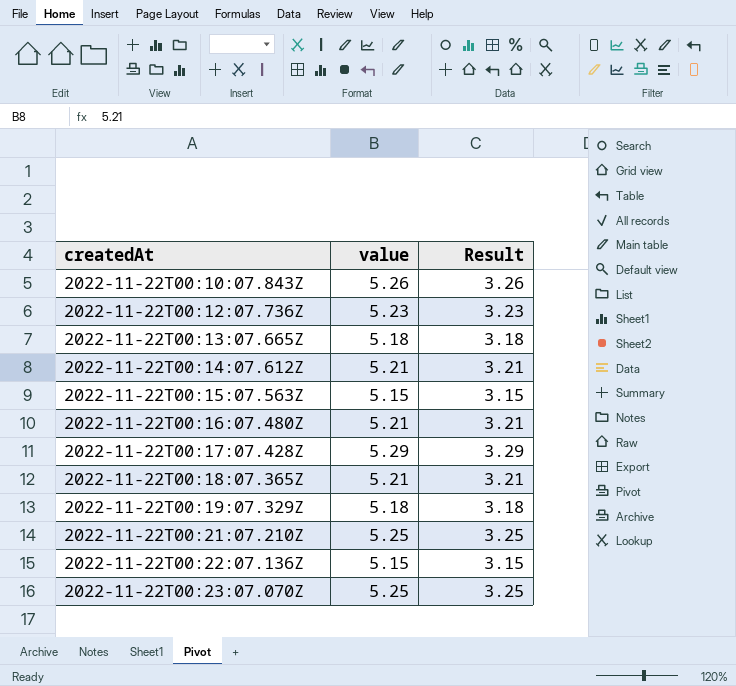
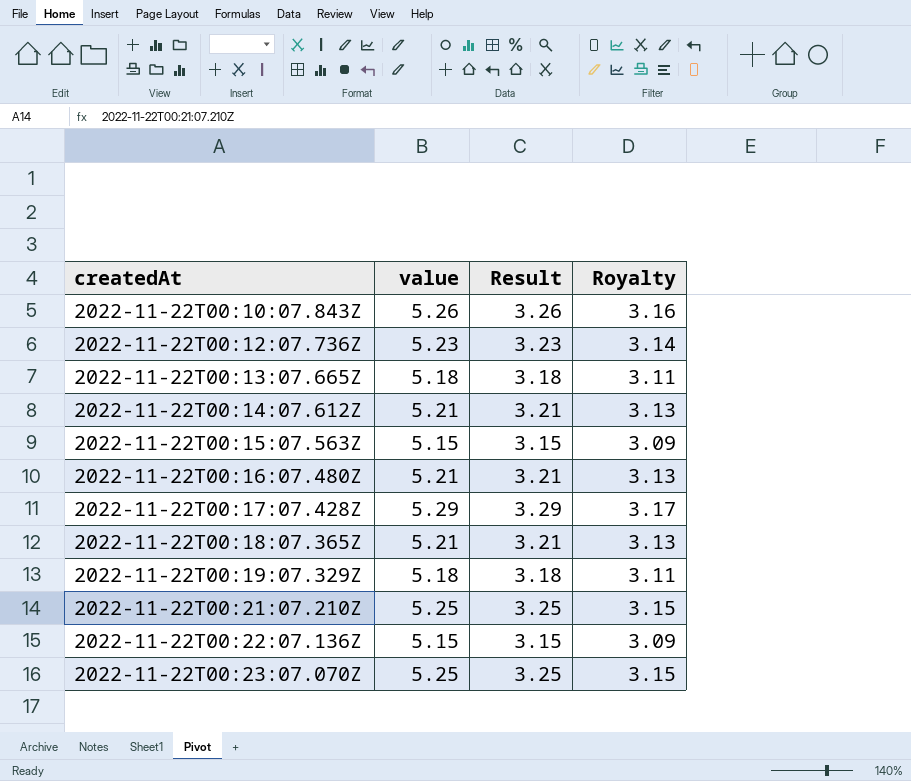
column Royalty | formula: none -> [value] * 0.6

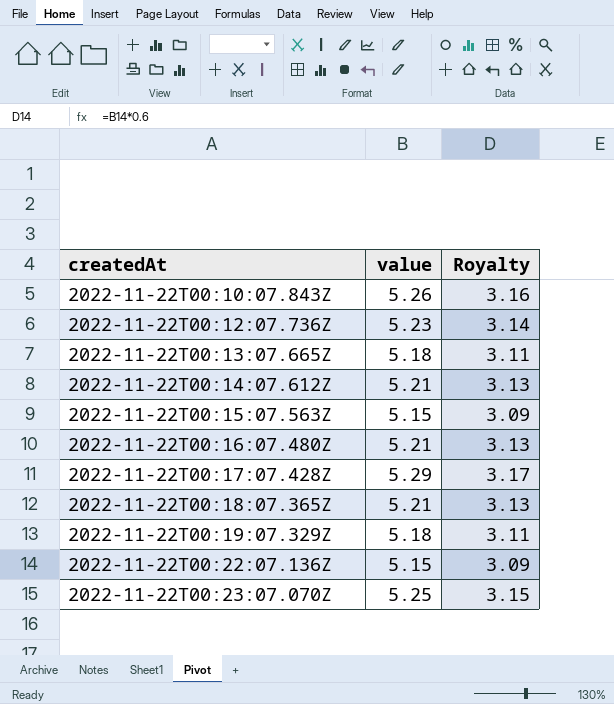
column Result | formula: [value] - 2 -> none
row 2022-11-22T00:21:07.210Z: 5.25 | 3.25 | 3.15 -> none

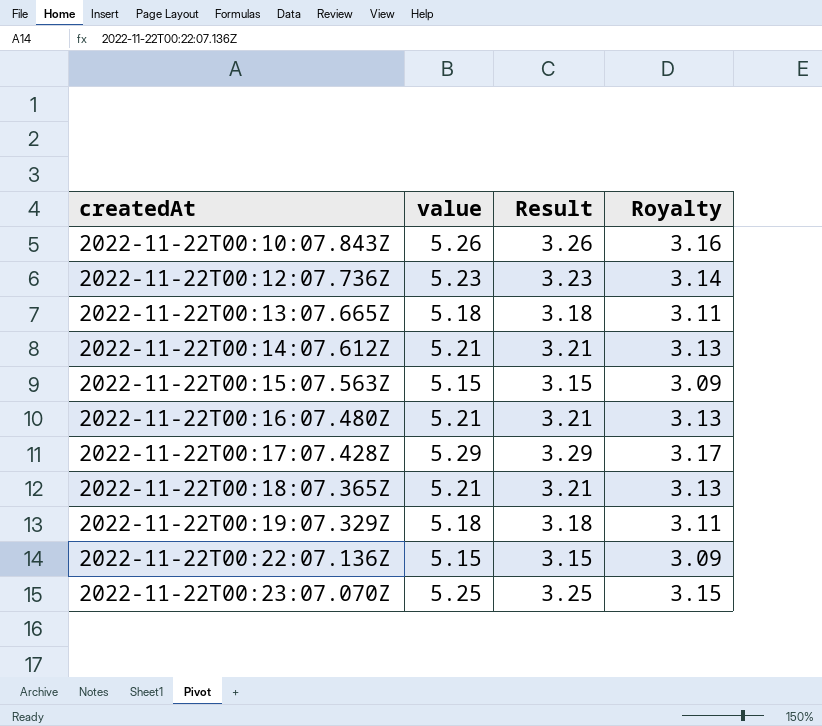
column Result | formula: none -> [value] - 2

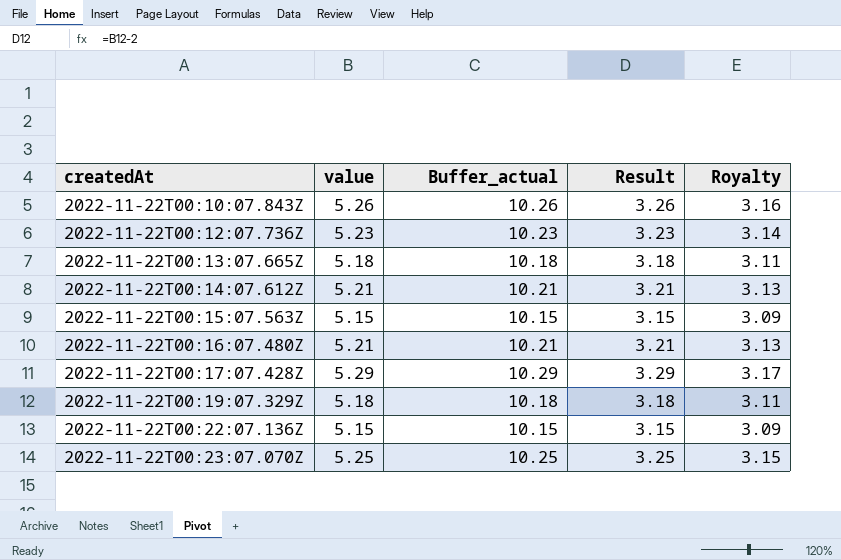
column Buffer_actual | formula: none -> [value] + 5
row 2022-11-22T00:18:07.365Z: 5.21 | 3.21 | 3.13 -> none

